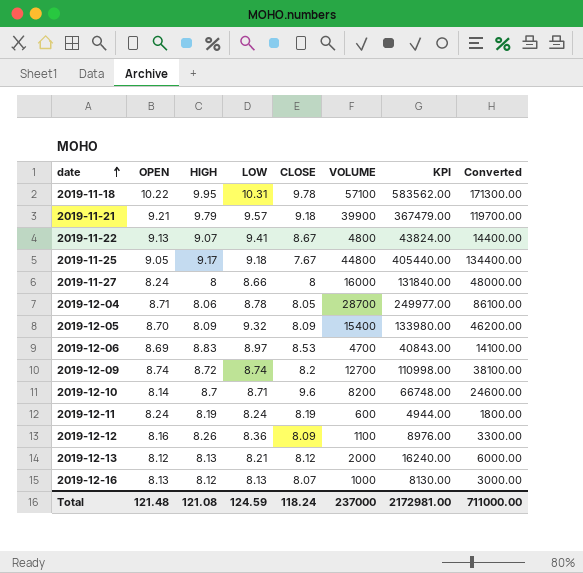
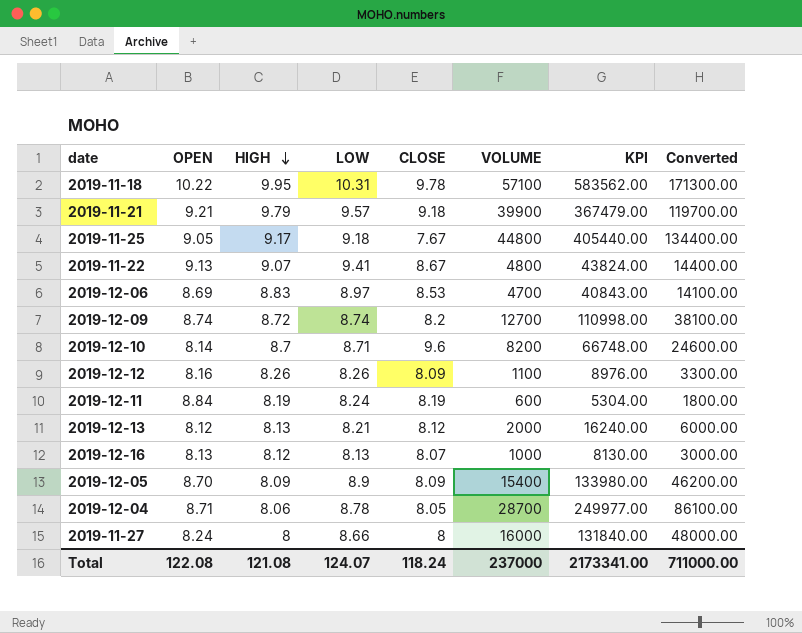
row order: date ascending -> HIGH descending
2019-12-12 | LOW: 8.36 -> 8.26
2019-12-11 | OPEN: 8.24 -> 8.84
2019-12-11 | KPI: 4944.00 -> 5304.00
2019-12-05 | LOW: 9.32 -> 8.9
Total | OPEN: 121.48 -> 122.08
Total | LOW: 124.59 -> 124.07
Total | KPI: 2172981.00 -> 2173341.00

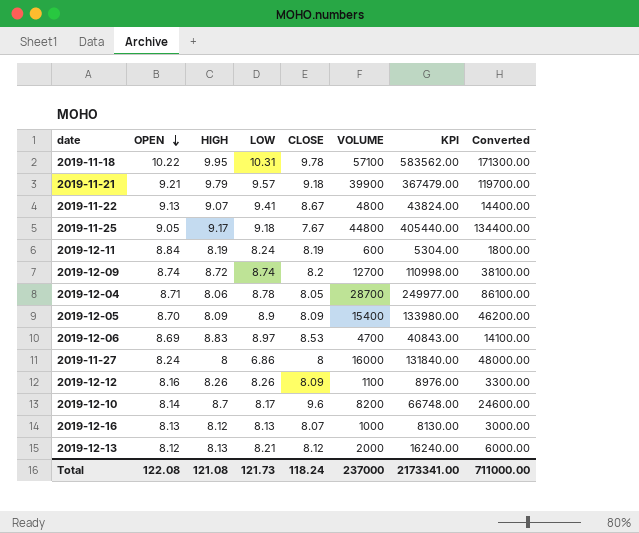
row order: HIGH descending -> OPEN descending
2019-11-27 | LOW: 8.66 -> 6.86
2019-12-10 | LOW: 8.71 -> 8.17
Total | LOW: 124.07 -> 121.73

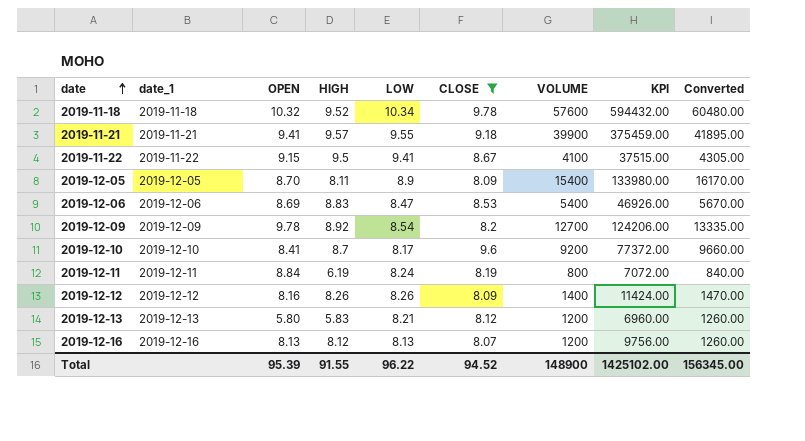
filter: none -> CLOSE >= 8.07
row order: OPEN descending -> date ascending
column date_1 | position: none -> 2
column Converted | formula: [VOLUME] * 3 -> [VOLUME] * 1.05
2019-11-18 | OPEN: 10.22 -> 10.32
2019-11-18 | HIGH: 9.95 -> 9.52
2019-11-18 | LOW: 10.31 -> 10.34
2019-11-18 | VOLUME: 57100 -> 57600
2019-11-18 | KPI: 583562.00 -> 594432.00
2019-11-21 | OPEN: 9.21 -> 9.41
2019-11-21 | HIGH: 9.79 -> 9.57
2019-11-21 | LOW: 9.57 -> 9.55
2019-11-21 | KPI: 367479.00 -> 375459.00
2019-11-22 | OPEN: 9.13 -> 9.15
2019-11-22 | HIGH: 9.07 -> 9.5
2019-11-22 | VOLUME: 4800 -> 4100
2019-11-22 | KPI: 43824.00 -> 37515.00
2019-12-05 | HIGH: 8.09 -> 8.11
2019-12-06 | LOW: 8.97 -> 8.47
2019-12-06 | VOLUME: 4700 -> 5400
2019-12-06 | KPI: 40843.00 -> 46926.00
2019-12-09 | OPEN: 8.74 -> 9.78
2019-12-09 | HIGH: 8.72 -> 8.92
2019-12-09 | LOW: 8.74 -> 8.54
2019-12-09 | KPI: 110998.00 -> 124206.00
2019-12-10 | OPEN: 8.14 -> 8.41
2019-12-10 | VOLUME: 8200 -> 9200
2019-12-10 | KPI: 66748.00 -> 77372.00
2019-12-11 | HIGH: 8.19 -> 6.19
2019-12-11 | VOLUME: 600 -> 800
2019-12-11 | KPI: 5304.00 -> 7072.00
2019-12-12 | VOLUME: 1100 -> 1400
2019-12-12 | KPI: 8976.00 -> 11424.00
2019-12-13 | OPEN: 8.12 -> 5.80
2019-12-13 | HIGH: 8.13 -> 5.83
2019-12-13 | VOLUME: 2000 -> 1200
2019-12-13 | KPI: 16240.00 -> 6960.00
2019-12-16 | VOLUME: 1000 -> 1200
2019-12-16 | KPI: 8130.00 -> 9756.00
Total | OPEN: 122.08 -> 95.39
Total | HIGH: 121.08 -> 91.55
Total | LOW: 121.73 -> 96.22
Total | CLOSE: 118.24 -> 94.52
Total | VOLUME: 237000 -> 148900
Total | KPI: 2173341.00 -> 1425102.00
Total | Converted: 711000.00 -> 156345.00

